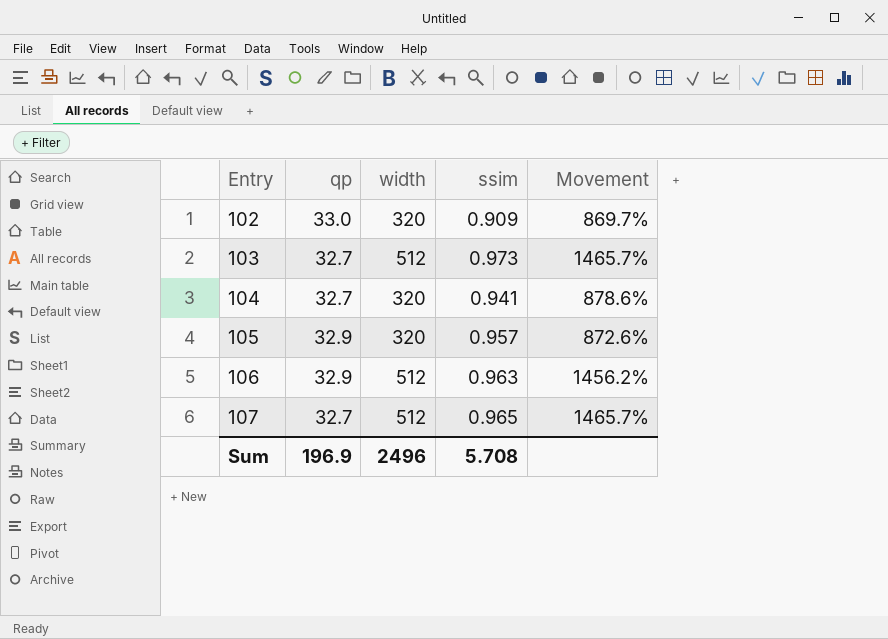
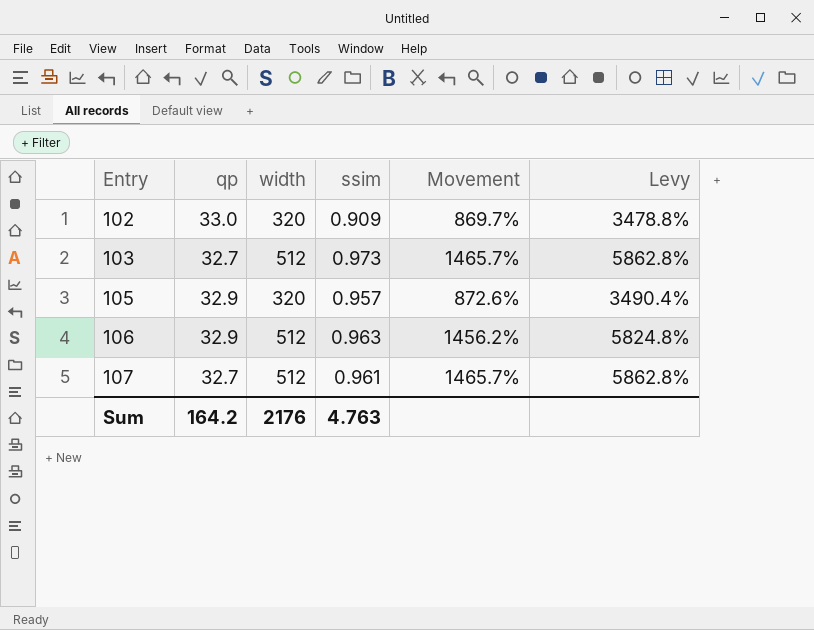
column Levy | formula: none -> [Movement] * 4
row 104: 32.7 | 320 | 0.941 | 878.6% -> none
107 | ssim: 0.965 -> 0.961
Sum | qp: 196.9 -> 164.2
Sum | width: 2496 -> 2176
Sum | ssim: 5.708 -> 4.763

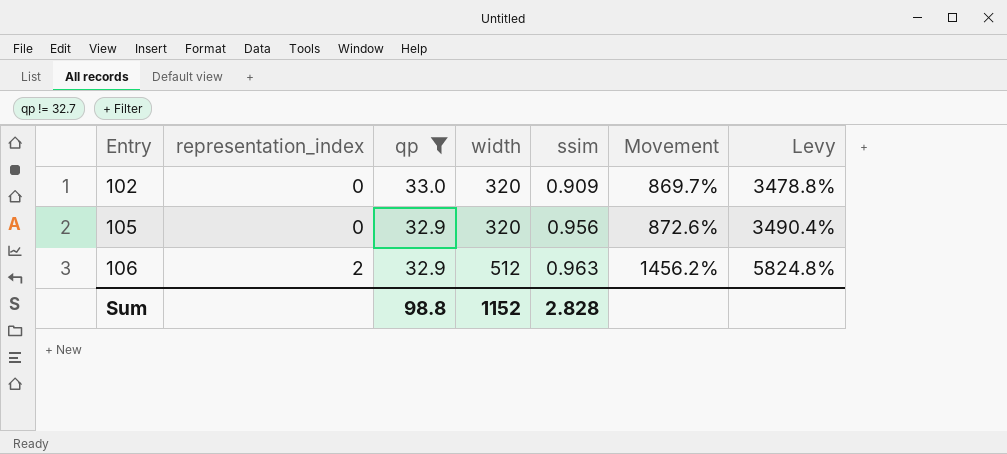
filter: none -> qp != 32.7
column representation_index | position: none -> 2
105 | ssim: 0.957 -> 0.956
Sum | qp: 164.2 -> 98.8
Sum | width: 2176 -> 1152
Sum | ssim: 4.763 -> 2.828

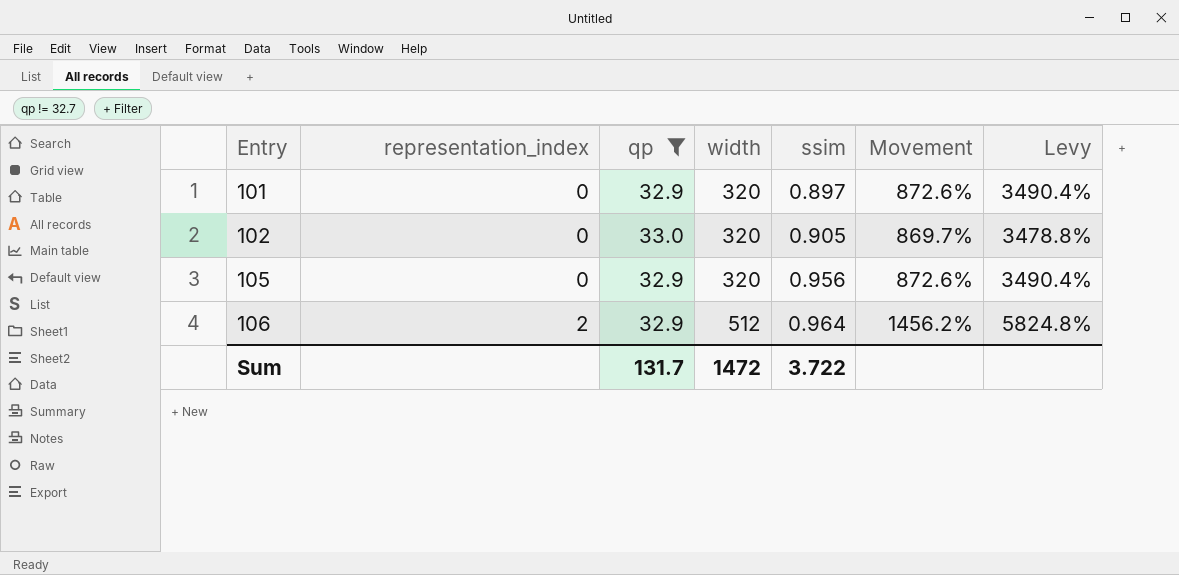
row 101: none -> 0 | 32.9 | 320 | 0.897 | 872.6% | 3490.4%
102 | ssim: 0.909 -> 0.905
106 | ssim: 0.963 -> 0.964
Sum | qp: 98.8 -> 131.7
Sum | width: 1152 -> 1472
Sum | ssim: 2.828 -> 3.722

